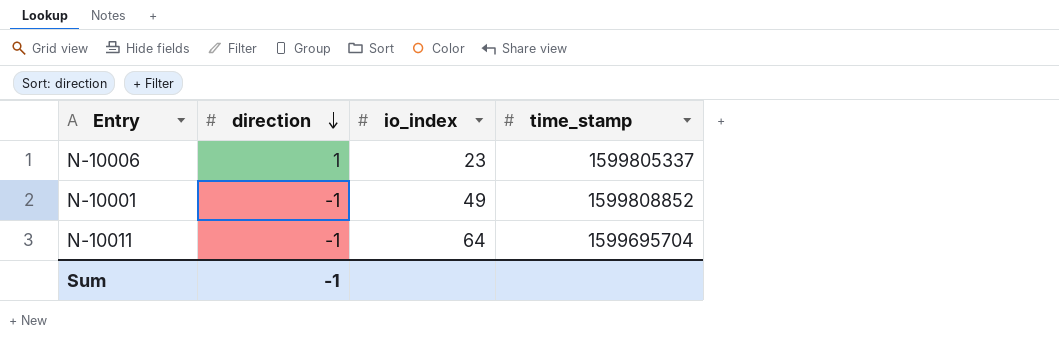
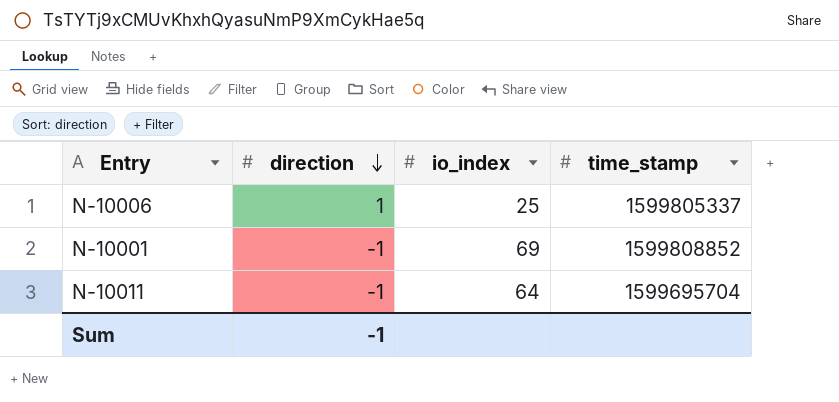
N-10006 | io_index: 23 -> 25
N-10001 | io_index: 49 -> 69

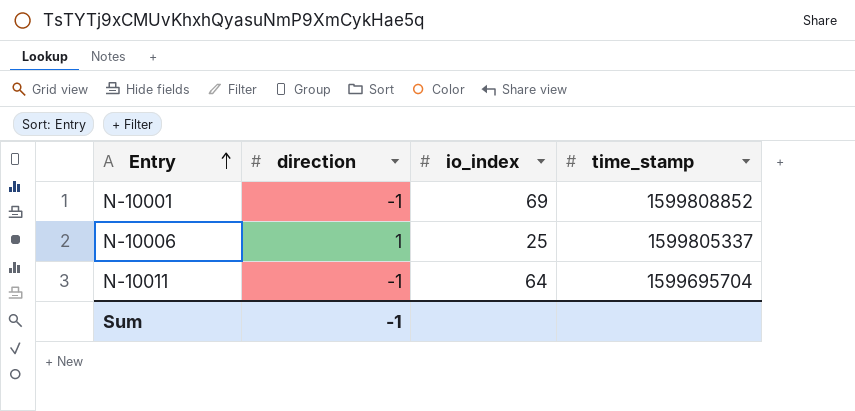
row order: direction descending -> Entry ascending

